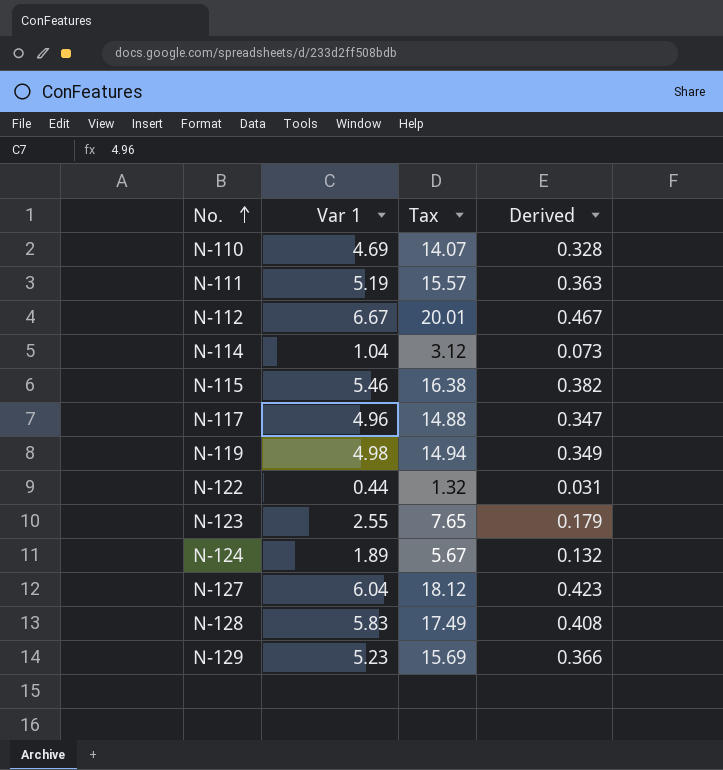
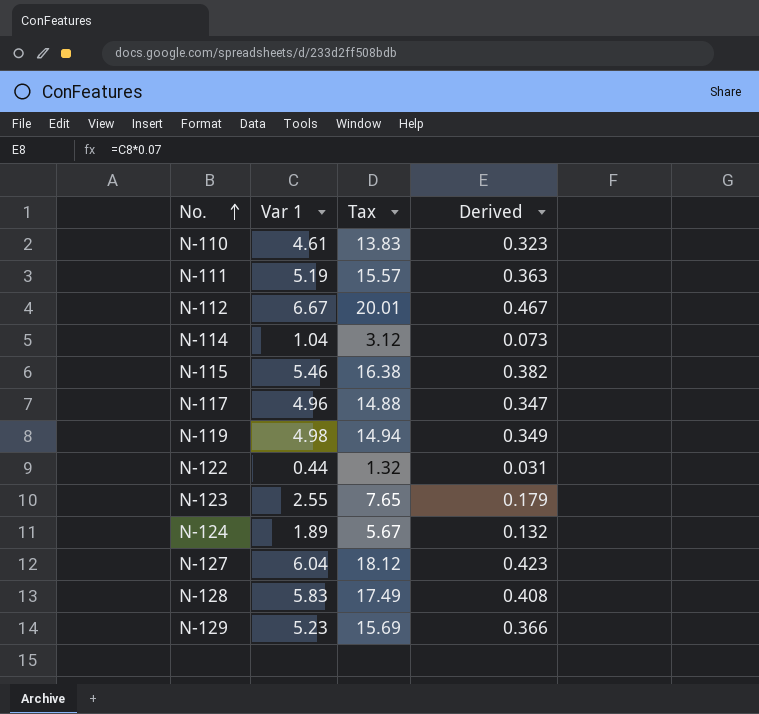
N-110 | Var 1: 4.69 -> 4.61
N-110 | Tax: 14.07 -> 13.83
N-110 | Derived: 0.328 -> 0.323

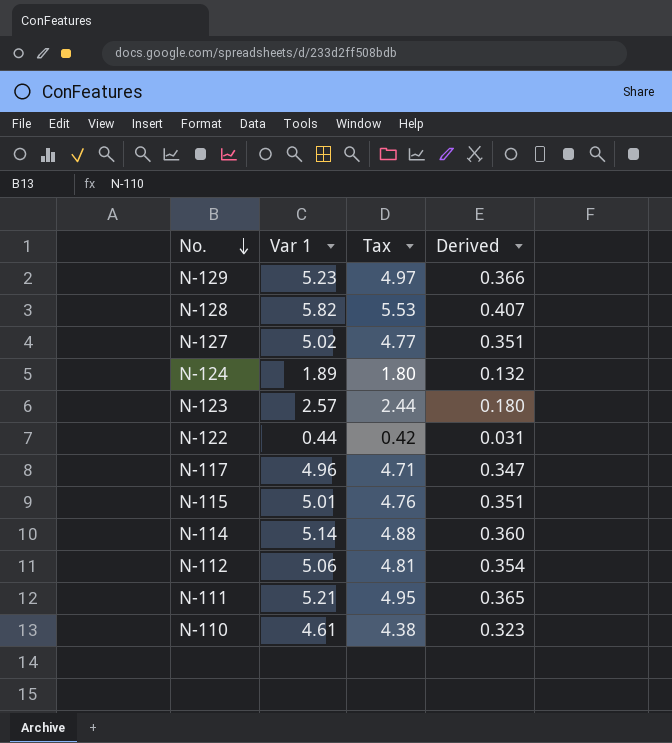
row order: No. ascending -> No. descending
column Tax | formula: [Var 1] * 3 -> [Var 1] * 0.95
row N-119: 4.98 | 14.94 | 0.349 -> none
N-128 | Var 1: 5.83 -> 5.82
N-128 | Derived: 0.408 -> 0.407
N-127 | Var 1: 6.04 -> 5.02
N-127 | Derived: 0.423 -> 0.351
N-123 | Var 1: 2.55 -> 2.57
N-123 | Derived: 0.179 -> 0.180
N-115 | Var 1: 5.46 -> 5.01
N-115 | Derived: 0.382 -> 0.351
N-114 | Var 1: 1.04 -> 5.14
N-114 | Derived: 0.073 -> 0.360
N-112 | Var 1: 6.67 -> 5.06
N-112 | Derived: 0.467 -> 0.354
N-111 | Var 1: 5.19 -> 5.21
N-111 | Derived: 0.363 -> 0.365

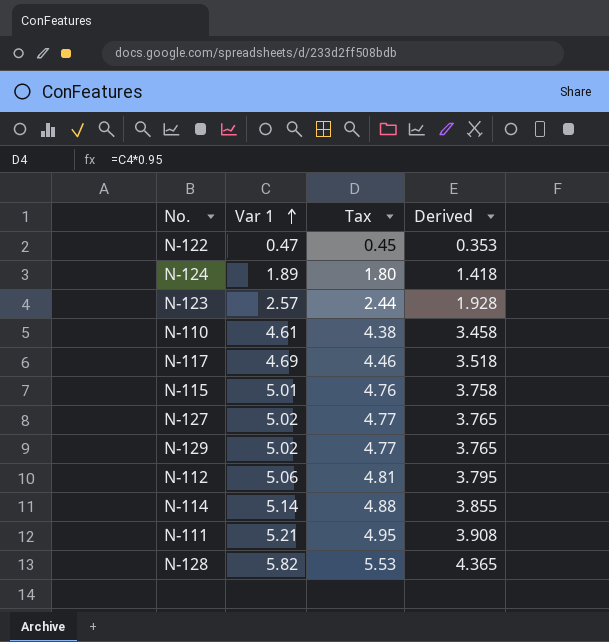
row order: No. descending -> Var 1 ascending
column Derived | formula: [Var 1] * 0.07 -> [Var 1] * 0.75
N-122 | Var 1: 0.44 -> 0.47
N-122 | Tax: 0.42 -> 0.45
N-117 | Var 1: 4.96 -> 4.69
N-117 | Tax: 4.71 -> 4.46
N-129 | Var 1: 5.23 -> 5.02
N-129 | Tax: 4.97 -> 4.77

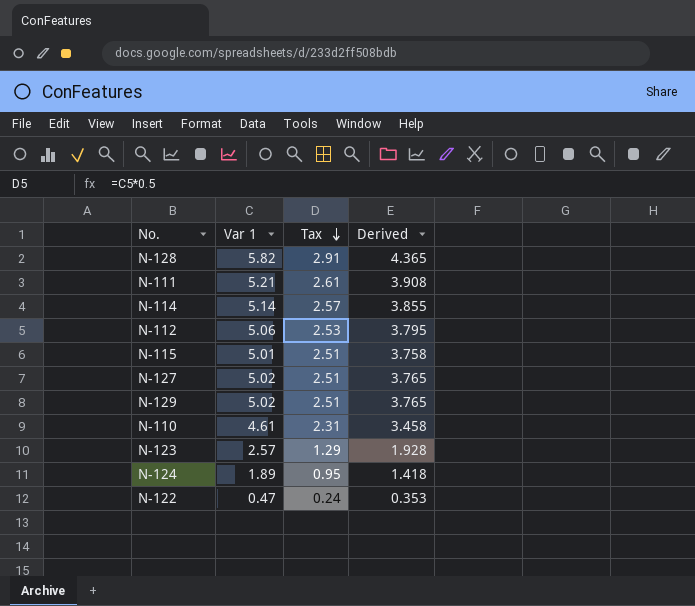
row order: Var 1 ascending -> Tax descending
column Tax | formula: [Var 1] * 0.95 -> [Var 1] * 0.5
row N-117: 4.69 | 4.46 | 3.518 -> none

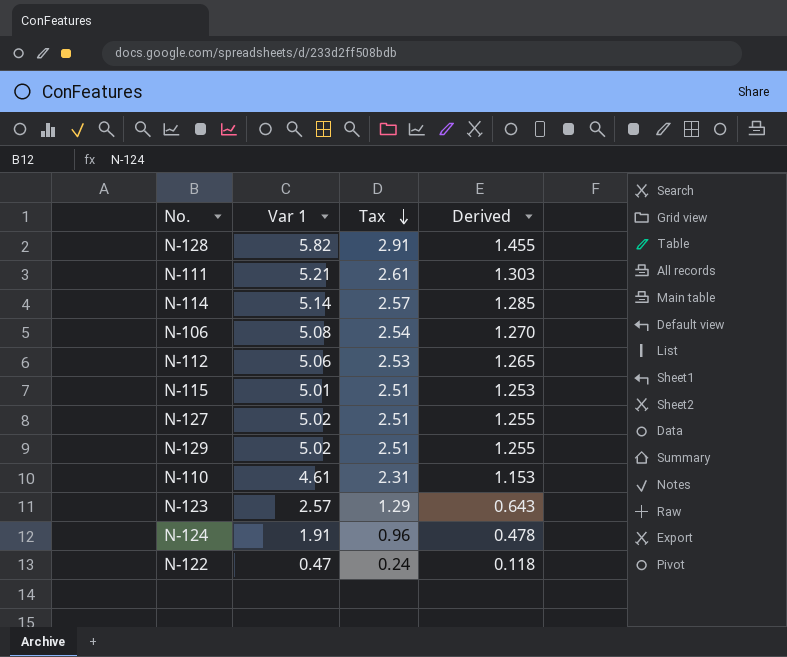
column Derived | formula: [Var 1] * 0.75 -> [Var 1] * 0.25
row N-106: none -> 5.08 | 2.54 | 1.270
N-124 | Var 1: 1.89 -> 1.91
N-124 | Tax: 0.95 -> 0.96

